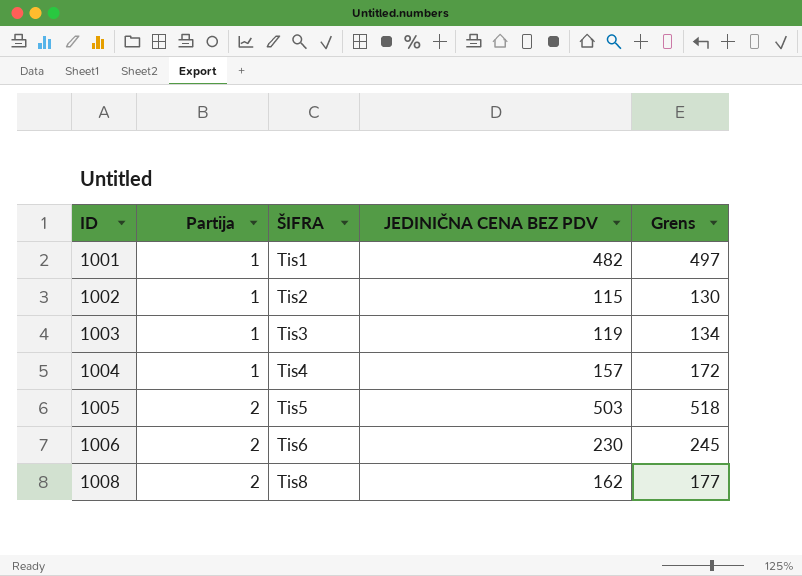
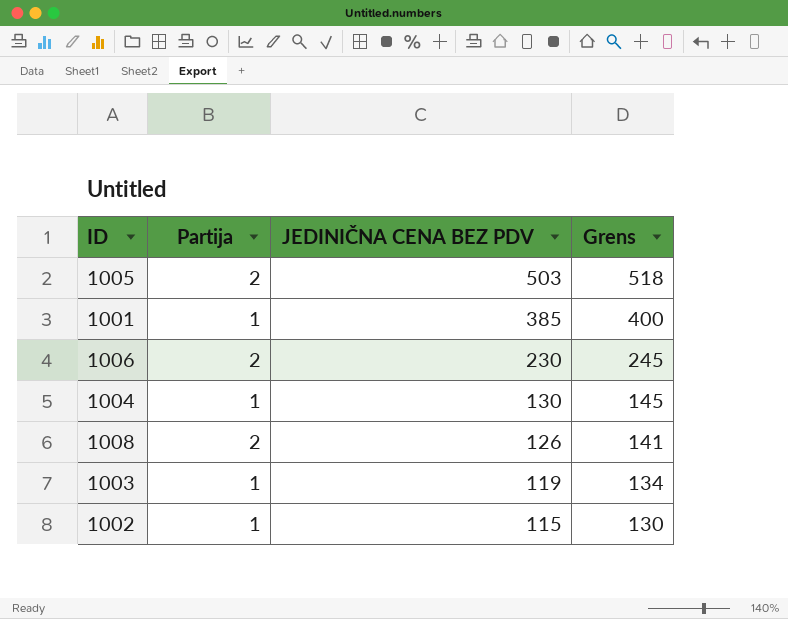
row order: ID ascending -> JEDINIČNA CENA BEZ PDV descending
column ŠIFRA | position: 3 -> none
1001 | JEDINIČNA CENA BEZ PDV: 482 -> 385
1001 | Grens: 497 -> 400
1004 | JEDINIČNA CENA BEZ PDV: 157 -> 130
1004 | Grens: 172 -> 145
1008 | JEDINIČNA CENA BEZ PDV: 162 -> 126
1008 | Grens: 177 -> 141

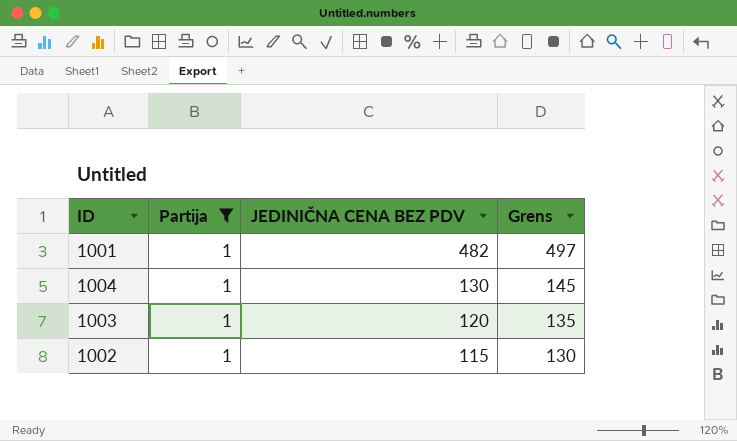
filter: none -> Partija = 1
1001 | JEDINIČNA CENA BEZ PDV: 385 -> 482
1001 | Grens: 400 -> 497
1003 | JEDINIČNA CENA BEZ PDV: 119 -> 120
1003 | Grens: 134 -> 135

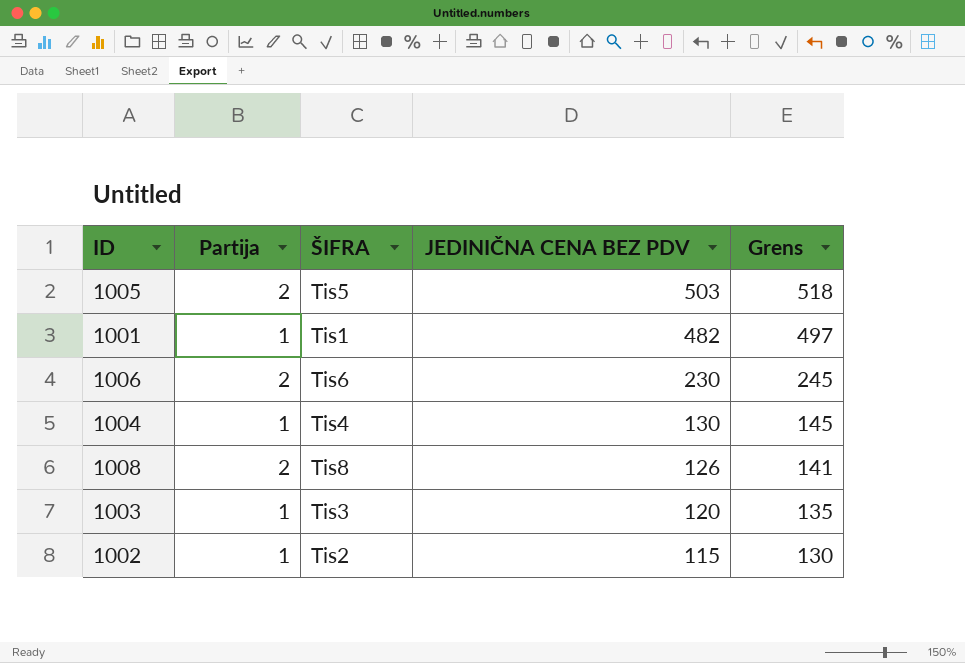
filter: Partija = 1 -> none
column ŠIFRA | position: none -> 3

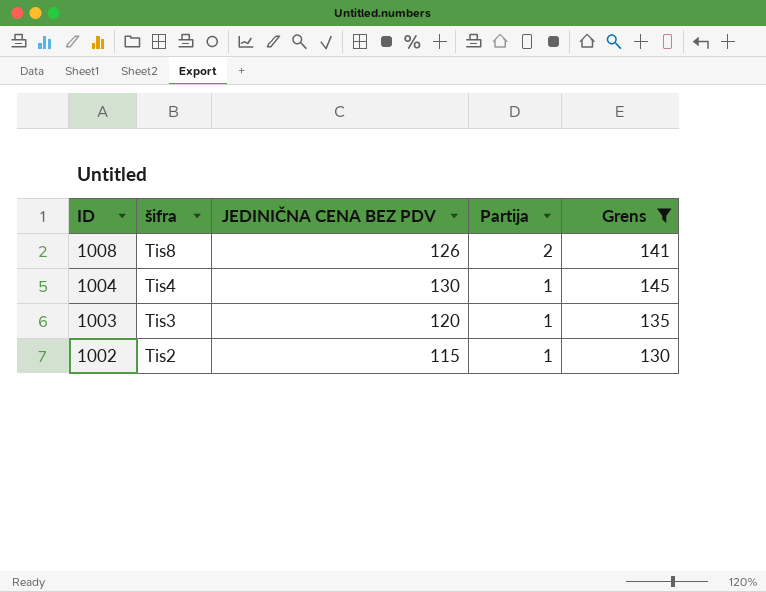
filter: none -> Grens <= 145
row order: JEDINIČNA CENA BEZ PDV descending -> ID descending
column name: ŠIFRA -> šifra
column Partija | position: 2 -> 4

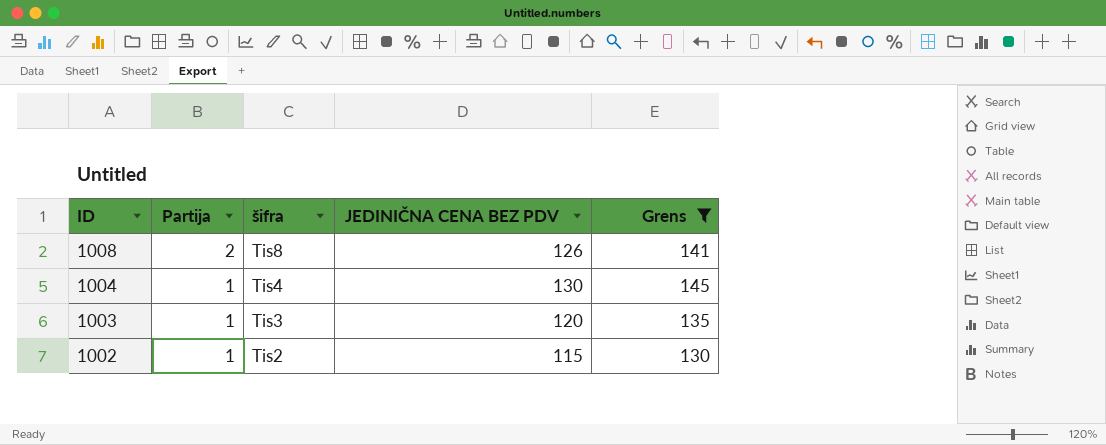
column Partija | position: 4 -> 2

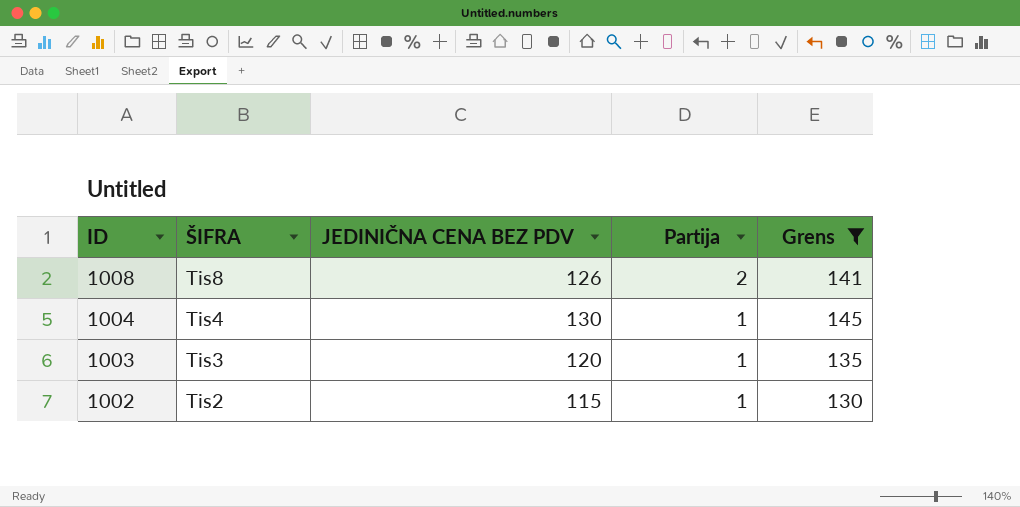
column name: šifra -> ŠIFRA
column Partija | position: 2 -> 4

